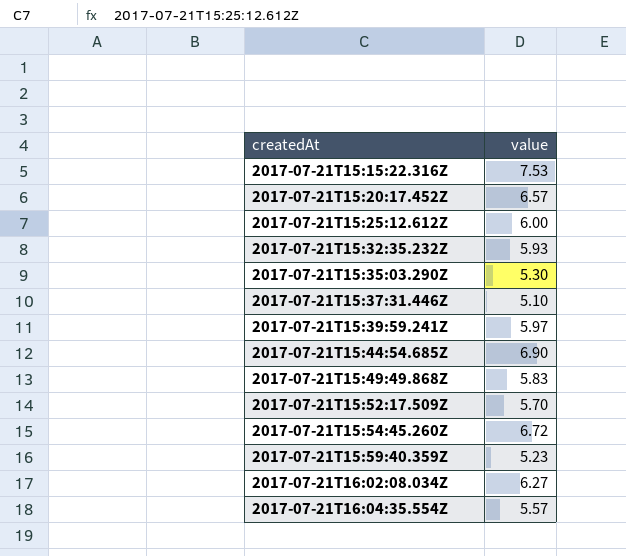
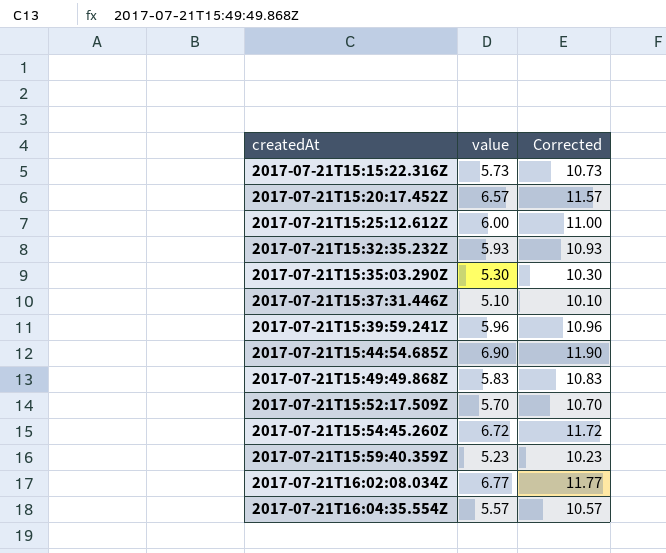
column Corrected | formula: none -> [value] + 5
2017-07-21T15:15:22.316Z | value: 7.53 -> 5.73
2017-07-21T15:39:59.241Z | value: 5.97 -> 5.96
2017-07-21T16:02:08.034Z | value: 6.27 -> 6.77

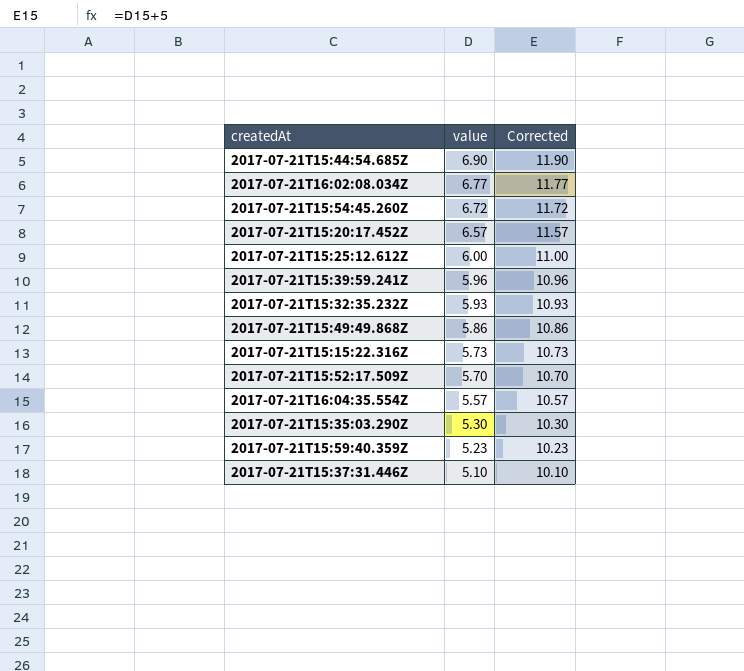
row order: createdAt ascending -> value descending
2017-07-21T15:49:49.868Z | value: 5.83 -> 5.86
2017-07-21T15:49:49.868Z | Corrected: 10.83 -> 10.86

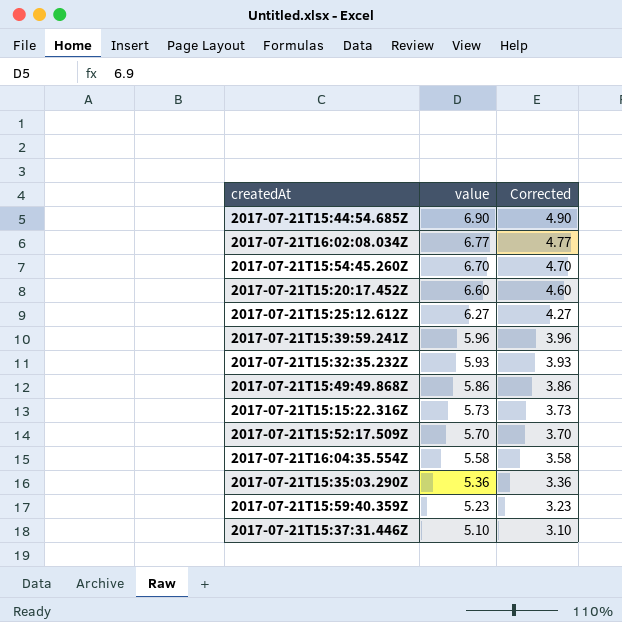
column Corrected | formula: [value] + 5 -> [value] - 2
2017-07-21T15:54:45.260Z | value: 6.72 -> 6.70
2017-07-21T15:20:17.452Z | value: 6.57 -> 6.60
2017-07-21T15:25:12.612Z | value: 6.00 -> 6.27
2017-07-21T16:04:35.554Z | value: 5.57 -> 5.58
2017-07-21T15:35:03.290Z | value: 5.30 -> 5.36

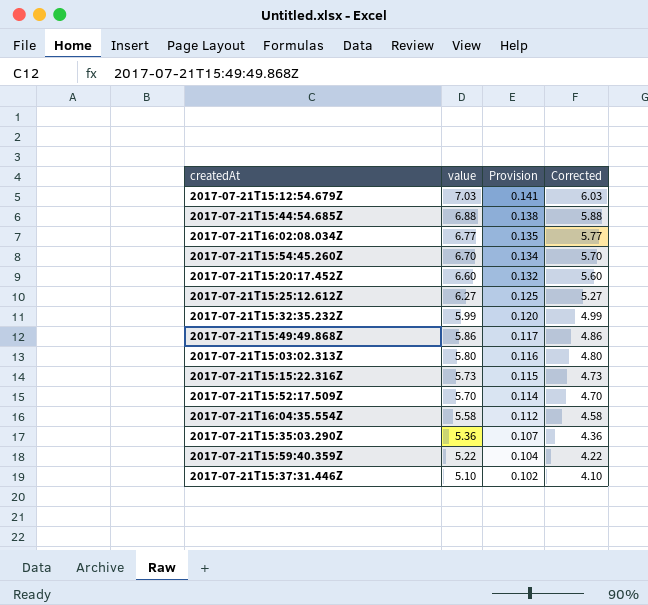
column Provision | formula: none -> [value] * 0.02
column Corrected | formula: [value] - 2 -> [value] - 1
row 2017-07-21T15:39:59.241Z: 5.96 | 3.96 -> none
row 2017-07-21T15:12:54.679Z: none -> 7.03 | 0.141 | 6.03
2017-07-21T15:44:54.685Z | value: 6.90 -> 6.88
2017-07-21T15:32:35.232Z | value: 5.93 -> 5.99
row 2017-07-21T15:03:02.313Z: none -> 5.80 | 0.116 | 4.80
2017-07-21T15:59:40.359Z | value: 5.23 -> 5.22

